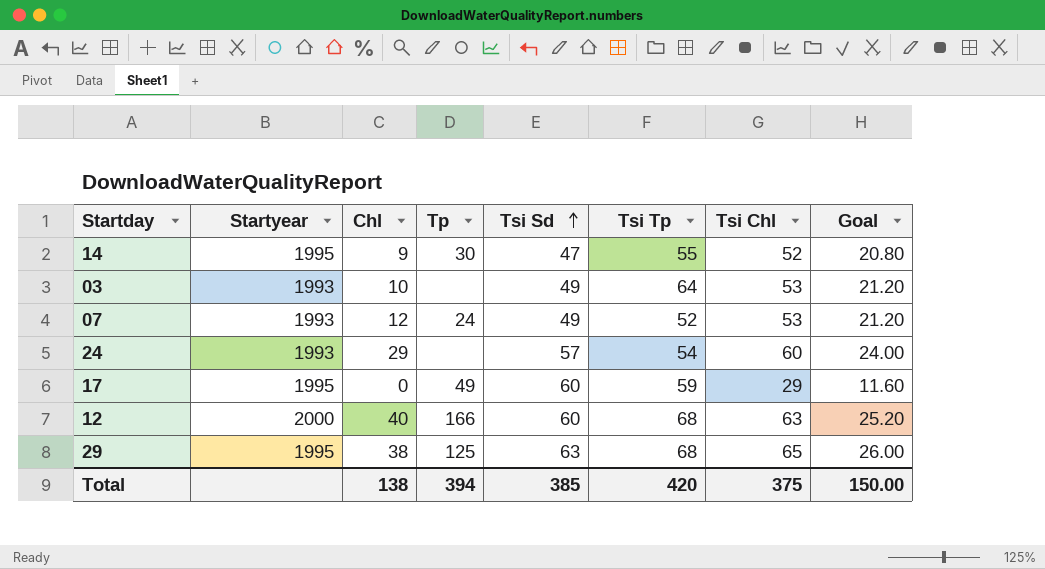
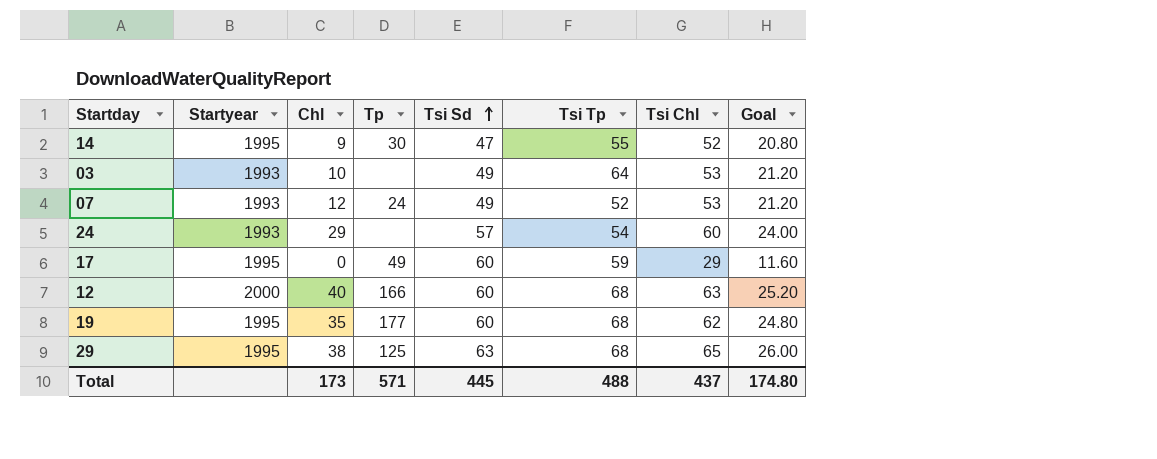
row 19: none -> 1995 | 35 | 177 | 60 | 68 | 62 | 24.80
Total | Chl: 138 -> 173
Total | Tp: 394 -> 571
Total | Tsi Sd: 385 -> 445
Total | Tsi Tp: 420 -> 488
Total | Tsi Chl: 375 -> 437
Total | Goal: 150.00 -> 174.80

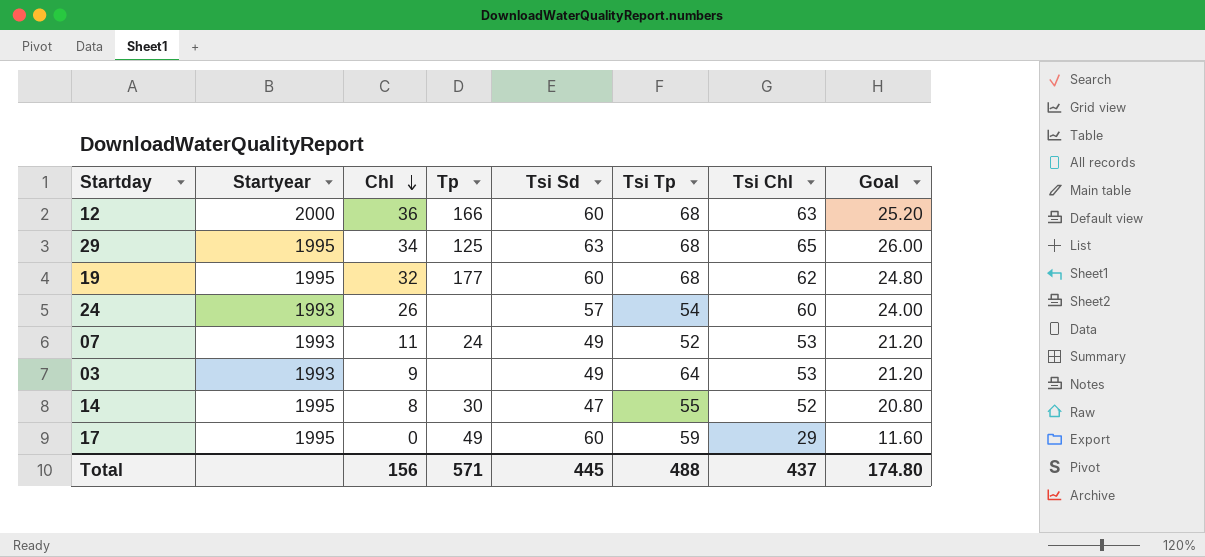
row order: Tsi Sd ascending -> Chl descending
12 | Chl: 40 -> 36
29 | Chl: 38 -> 34
19 | Chl: 35 -> 32
24 | Chl: 29 -> 26
07 | Chl: 12 -> 11
03 | Chl: 10 -> 9
14 | Chl: 9 -> 8
Total | Chl: 173 -> 156

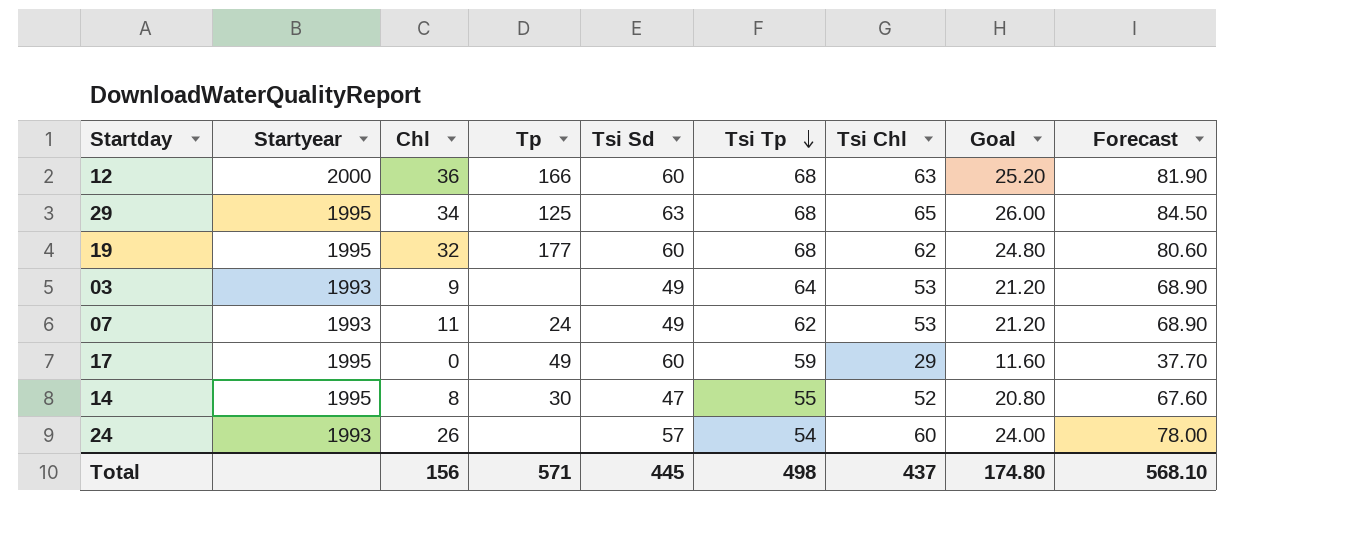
row order: Chl descending -> Tsi Tp descending
column Forecast | formula: none -> [Tsi Chl] * 1.3
07 | Tsi Tp: 52 -> 62
Total | Tsi Tp: 488 -> 498

